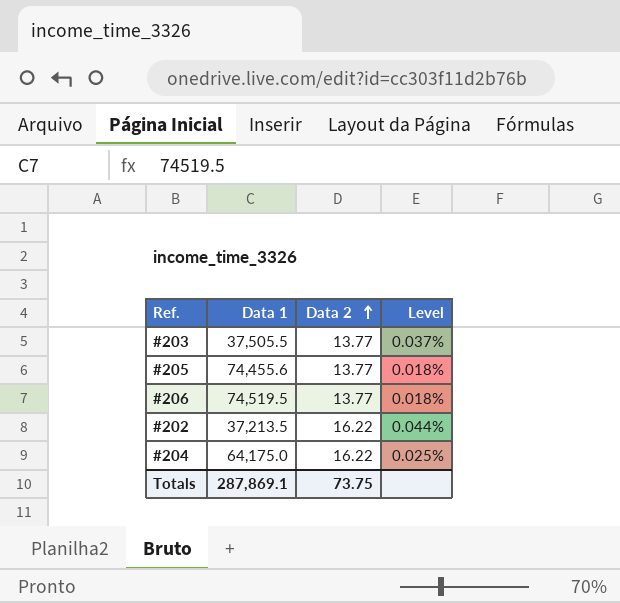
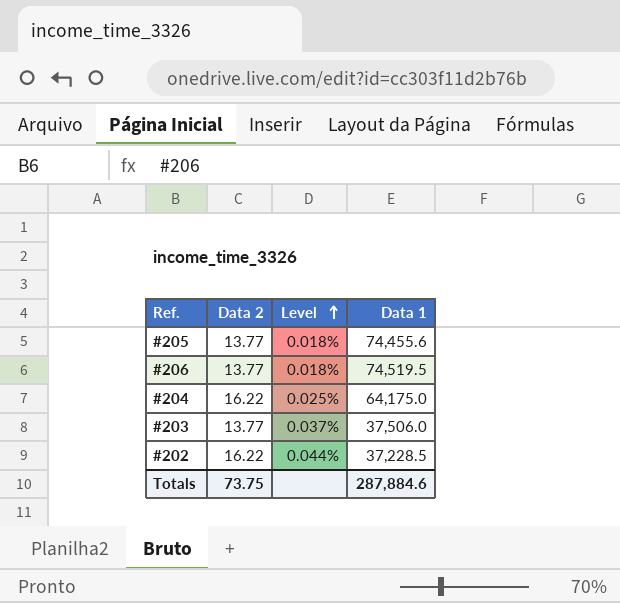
row order: Data 2 ascending -> Level ascending
column Data 1 | position: 2 -> 4
#203 | Data 1: 37,505.5 -> 37,506.0
#202 | Data 1: 37,213.5 -> 37,228.5
Totals | Data 1: 287,869.1 -> 287,884.6

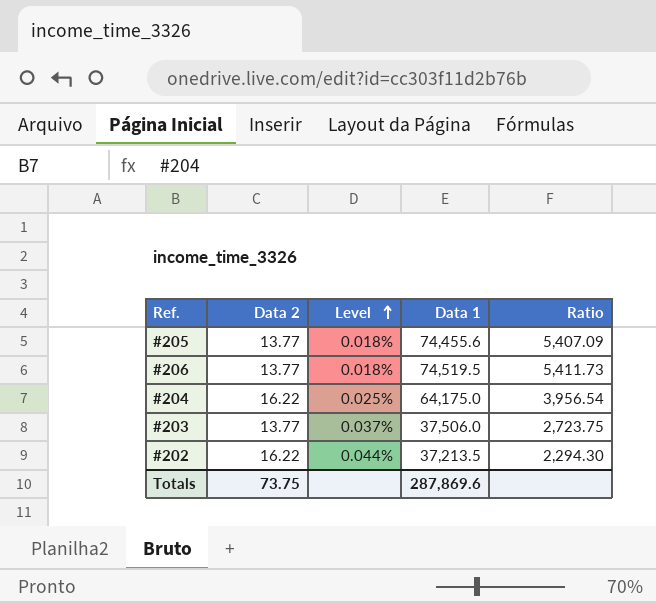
column Ratio | formula: none -> [Data 1] / [Data 2]
#202 | Data 1: 37,228.5 -> 37,213.5
Totals | Data 1: 287,884.6 -> 287,869.6

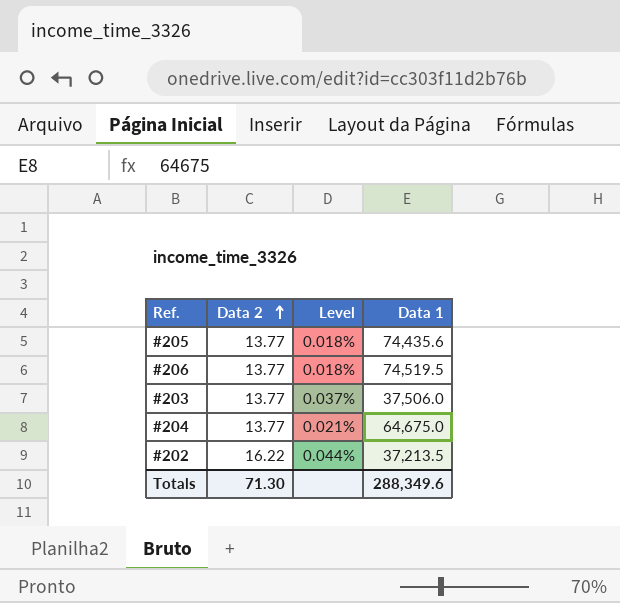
row order: Level ascending -> Data 2 ascending
column Ratio | formula: [Data 1] / [Data 2] -> none
#205 | Data 1: 74,455.6 -> 74,435.6
#204 | Data 2: 16.22 -> 13.77
#204 | Level: 0.025% -> 0.021%
#204 | Data 1: 64,175.0 -> 64,675.0
Totals | Data 2: 73.75 -> 71.30
Totals | Data 1: 287,869.6 -> 288,349.6

